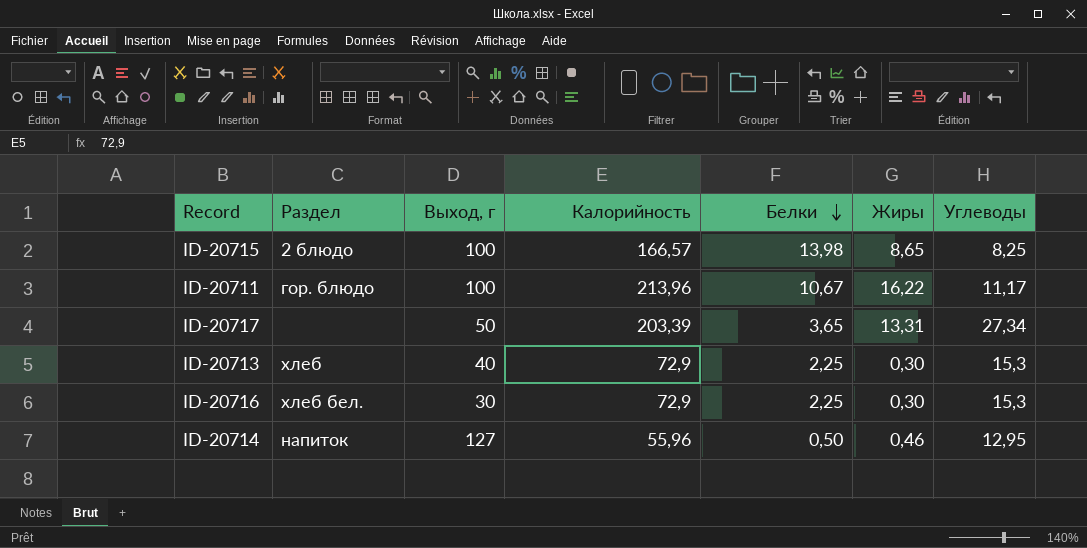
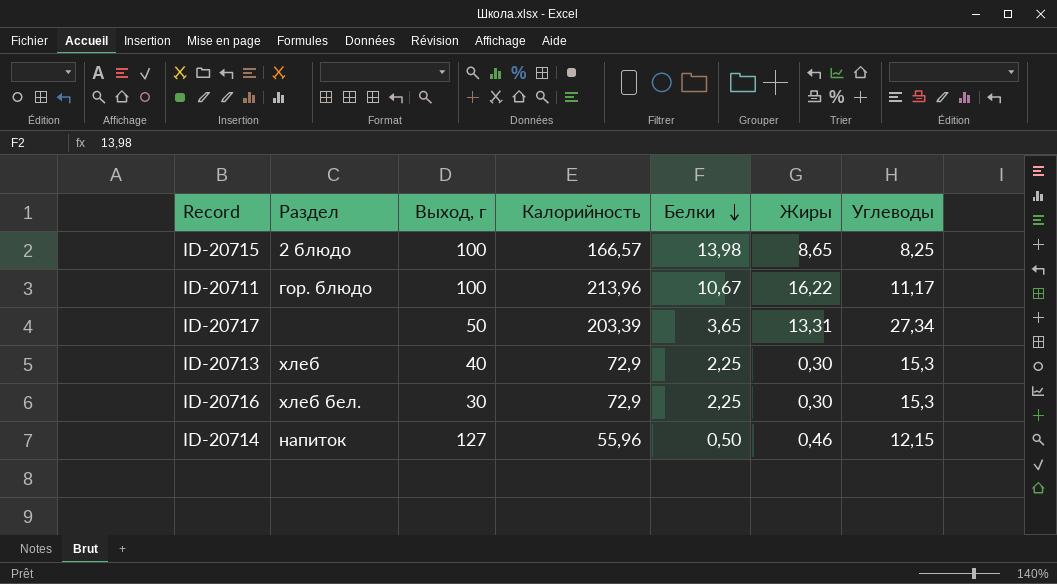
ID-20714 | Углеводы: 12,95 -> 12,15

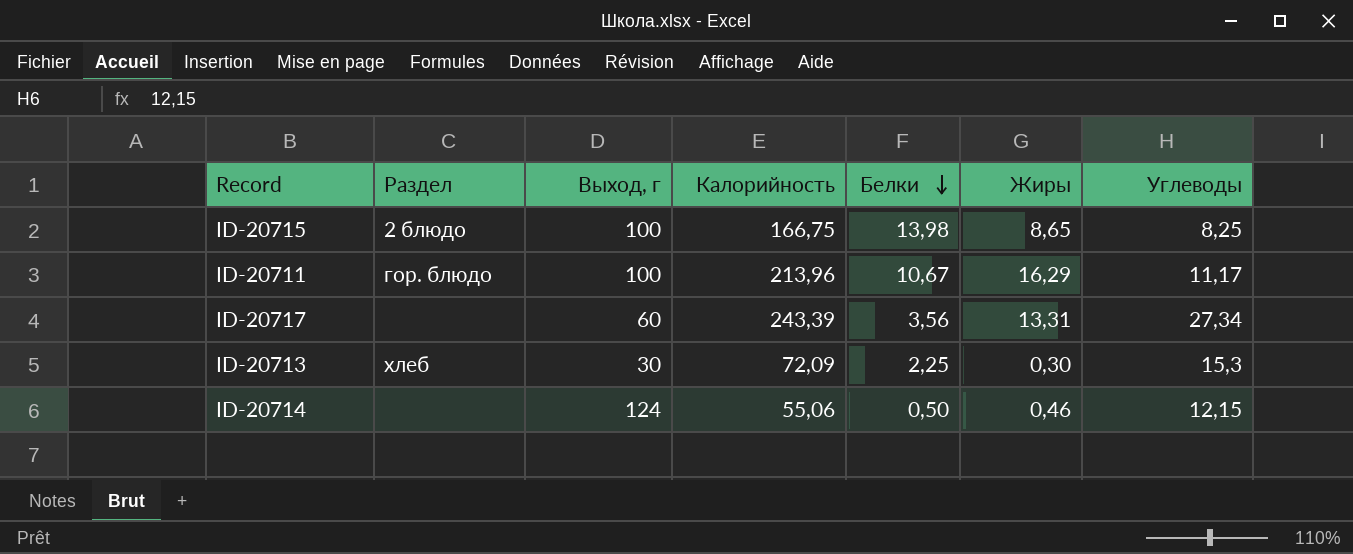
row ID-20716: хлеб бел. | 30 | 72,9 | 2,25 | 0,30 | 15,3 -> none
ID-20715 | Калорийность: 166,57 -> 166,75
ID-20711 | Жиры: 16,22 -> 16,29
ID-20717 | Выход, г: 50 -> 60
ID-20717 | Калорийность: 203,39 -> 243,39
ID-20717 | Белки: 3,65 -> 3,56
ID-20713 | Выход, г: 40 -> 30
ID-20713 | Калорийность: 72,9 -> 72,09
ID-20714 | Раздел: напиток -> none
ID-20714 | Выход, г: 127 -> 124
ID-20714 | Калорийность: 55,96 -> 55,06

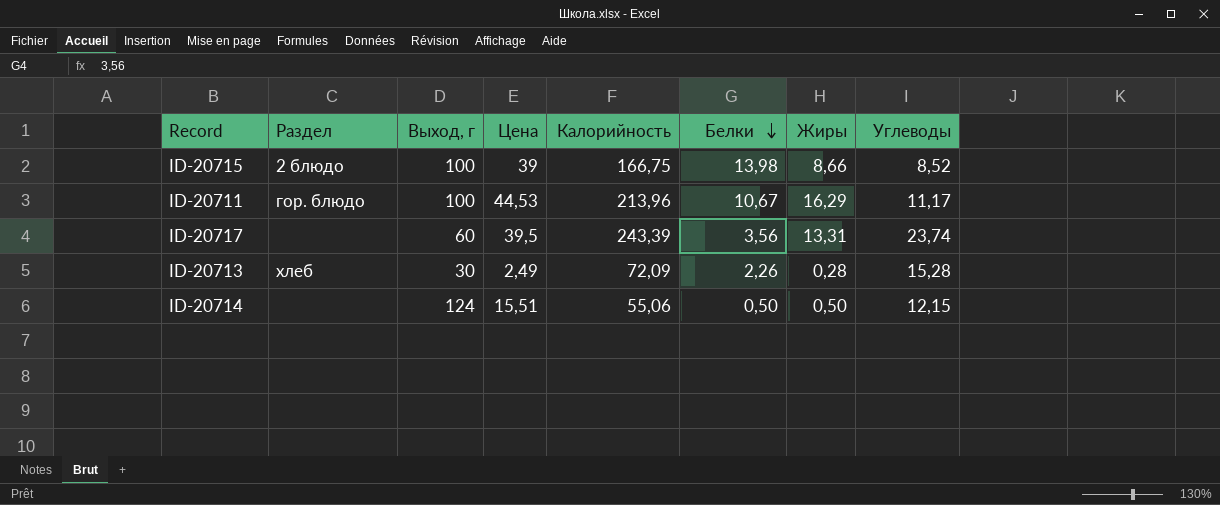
column Цена | position: none -> 4
ID-20715 | Жиры: 8,65 -> 8,66
ID-20715 | Углеводы: 8,25 -> 8,52
ID-20717 | Углеводы: 27,34 -> 23,74
ID-20713 | Белки: 2,25 -> 2,26
ID-20713 | Жиры: 0,30 -> 0,28
ID-20713 | Углеводы: 15,3 -> 15,28
ID-20714 | Жиры: 0,46 -> 0,50

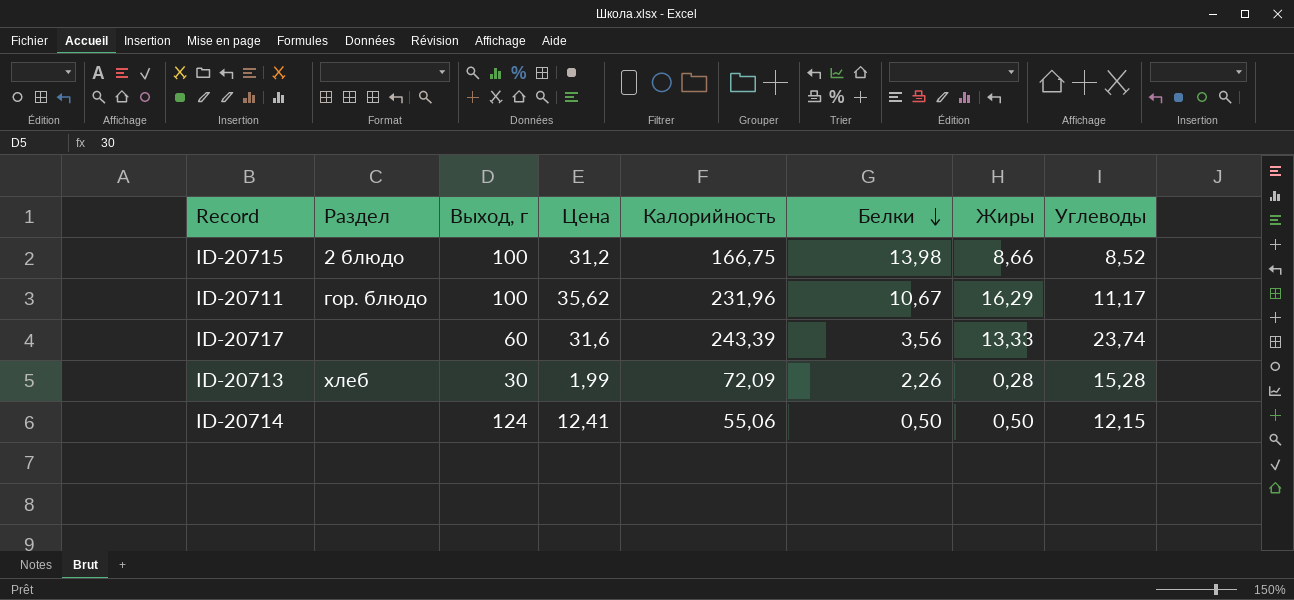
ID-20715 | Цена: 39 -> 31,2
ID-20711 | Цена: 44,53 -> 35,62
ID-20711 | Калорийность: 213,96 -> 231,96
ID-20717 | Цена: 39,5 -> 31,6
ID-20717 | Жиры: 13,31 -> 13,33
ID-20713 | Цена: 2,49 -> 1,99
ID-20714 | Цена: 15,51 -> 12,41

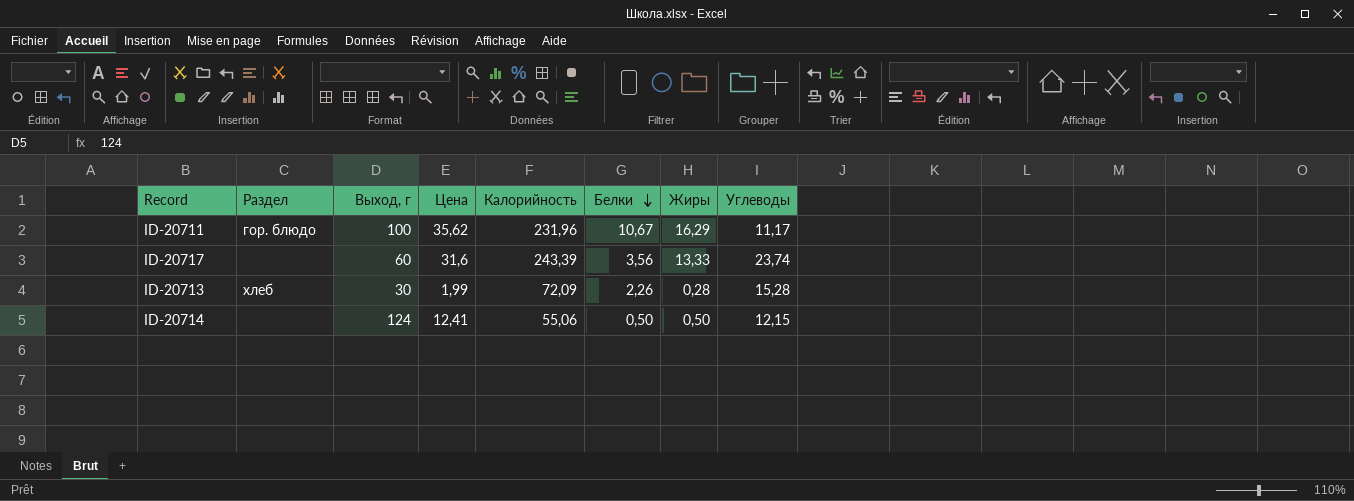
row ID-20715: 2 блюдо | 100 | 31,2 | 166,75 | 13,98 | 8,66 | 8,52 -> none

